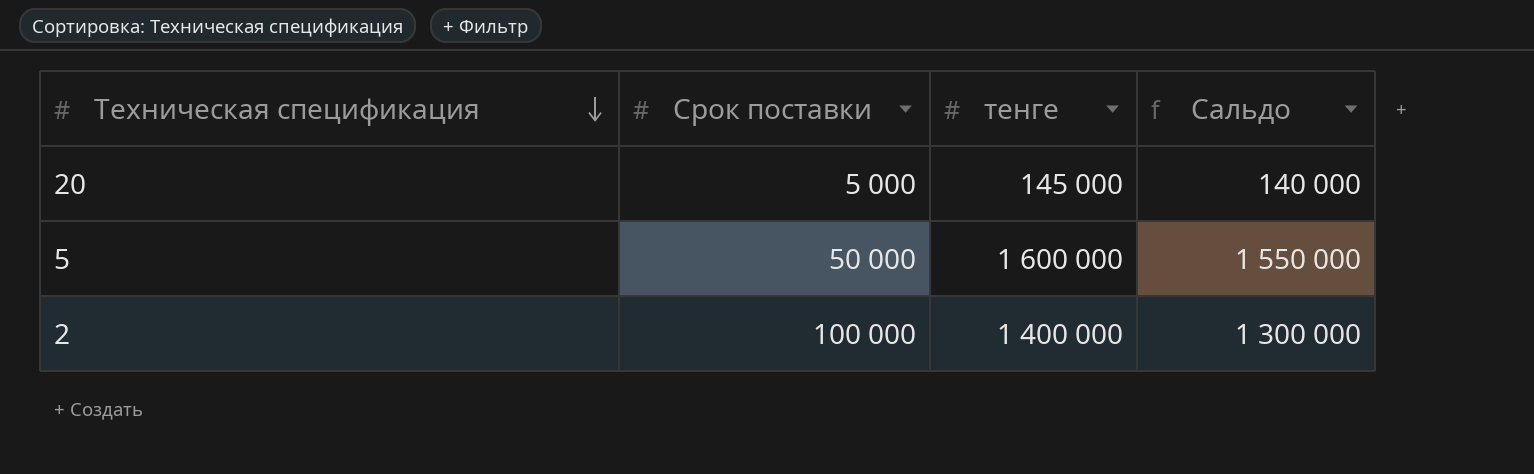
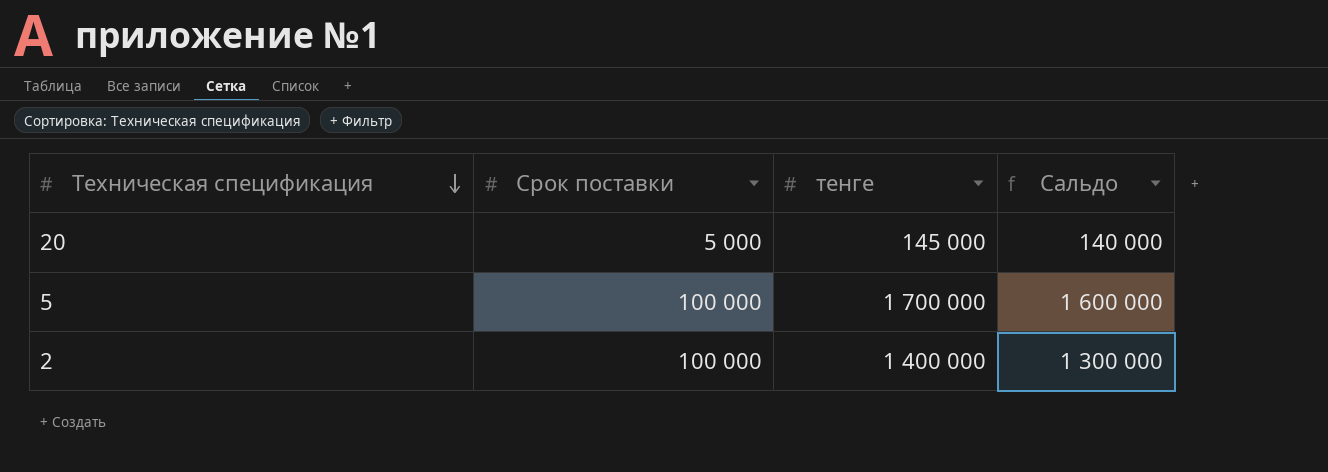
5 | Срок поставки: 50 000 -> 100 000
5 | тенге: 1 600 000 -> 1 700 000
5 | Сальдо: 1 550 000 -> 1 600 000

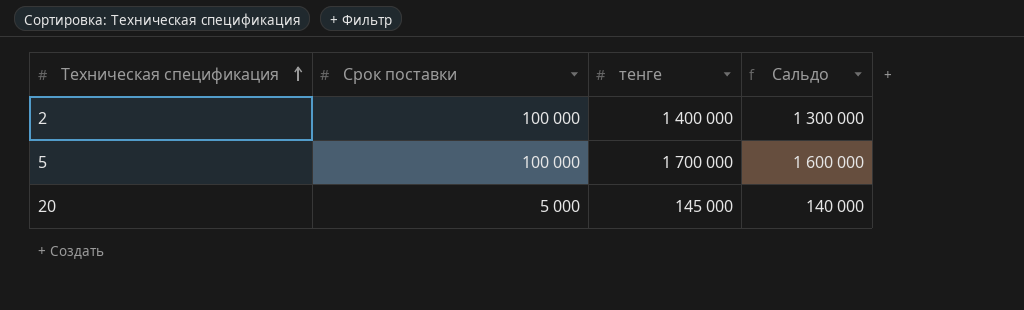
row order: Техническая спецификация descending -> Техническая спецификация ascending

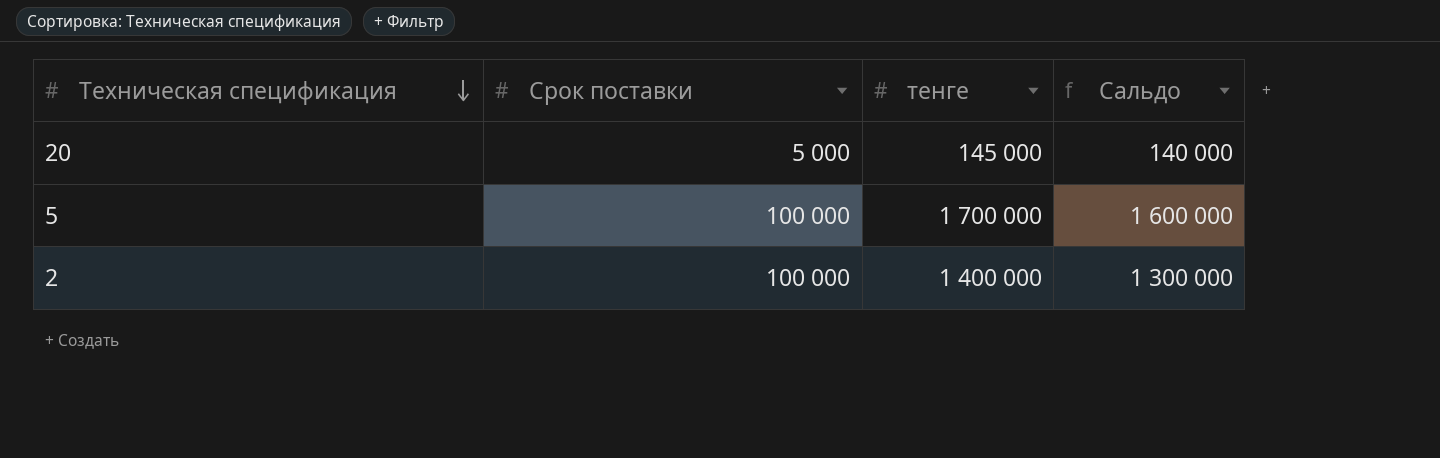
row order: Техническая спецификация ascending -> Техническая спецификация descending

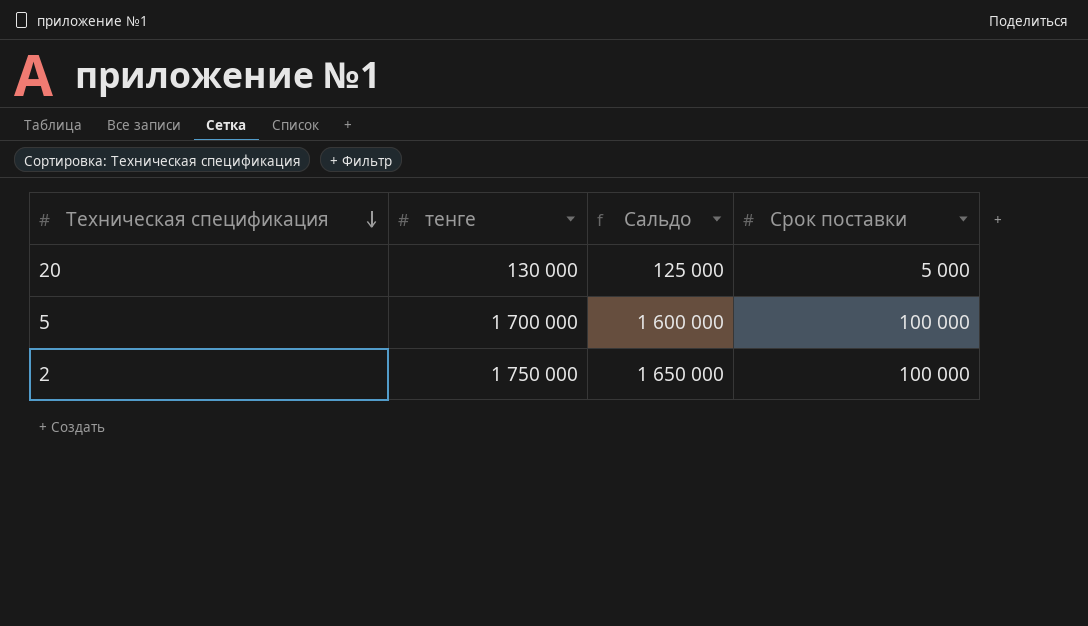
column Срок поставки | position: 2 -> 4
20 | тенге: 145 000 -> 130 000
20 | Сальдо: 140 000 -> 125 000
2 | тенге: 1 400 000 -> 1 750 000
2 | Сальдо: 1 300 000 -> 1 650 000

